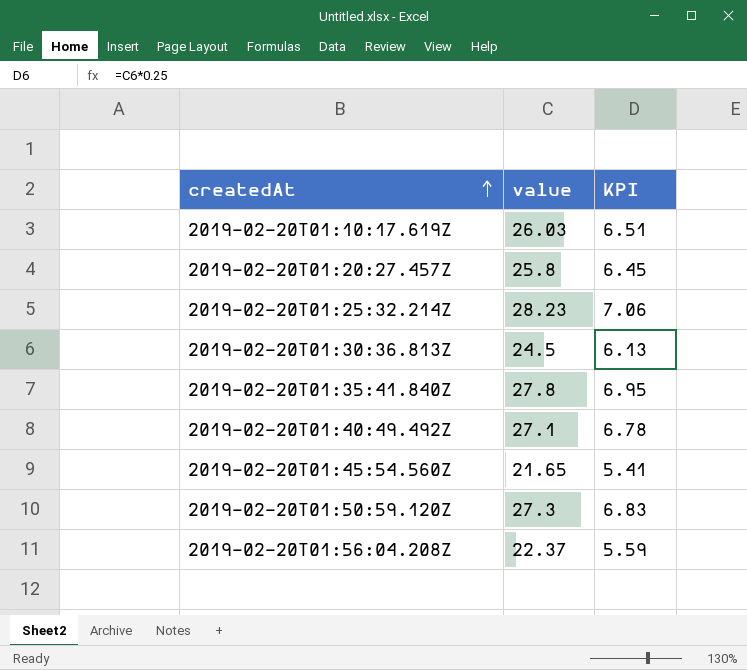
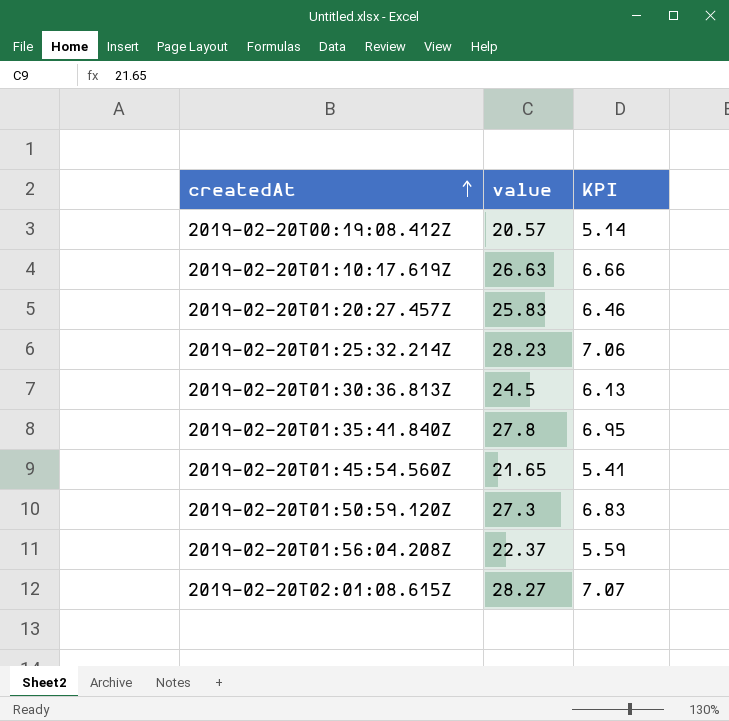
row 2019-02-20T01:40:49.492Z: 27.1 | 6.78 -> none
row 2019-02-20T00:19:08.412Z: none -> 20.57 | 5.14
2019-02-20T01:10:17.619Z | value: 26.03 -> 26.63
2019-02-20T01:10:17.619Z | KPI: 6.51 -> 6.66
2019-02-20T01:20:27.457Z | value: 25.8 -> 25.83
2019-02-20T01:20:27.457Z | KPI: 6.45 -> 6.46
row 2019-02-20T02:01:08.615Z: none -> 28.27 | 7.07

